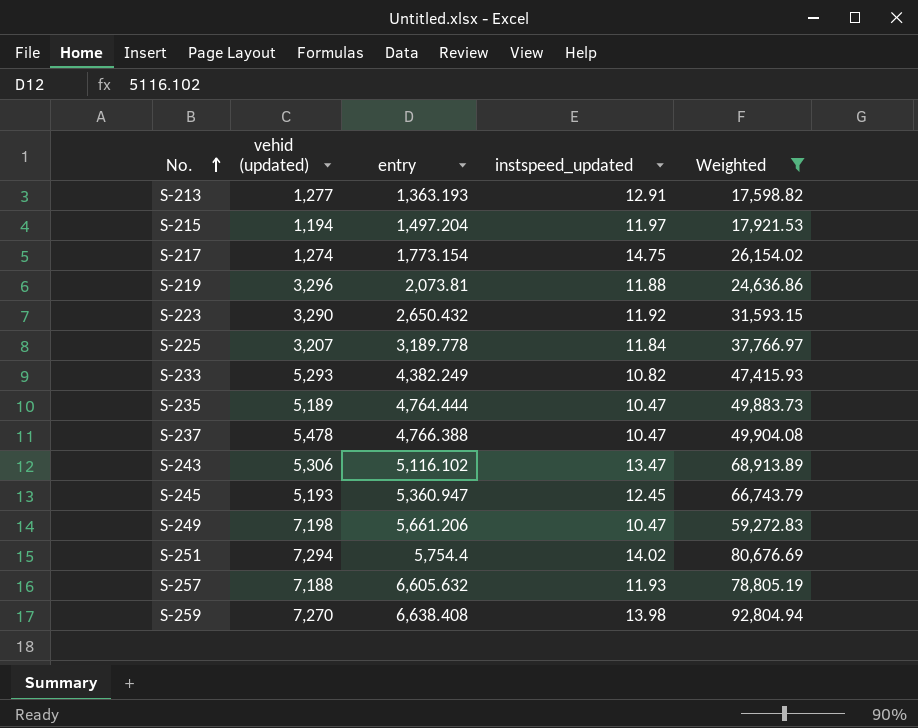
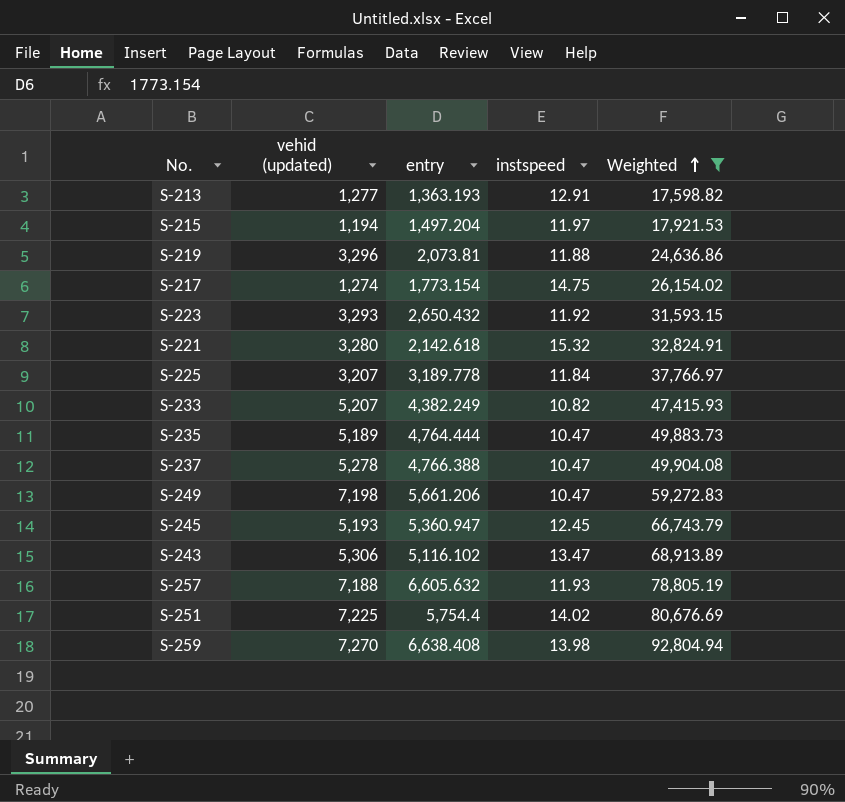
row order: No. ascending -> Weighted ascending
column name: instspeed_updated -> instspeed
S-223 | vehid (updated): 3,290 -> 3,293
row S-221: none -> 3,280 | 2,142.618 | 15.32 | 32,824.91
S-233 | vehid (updated): 5,293 -> 5,207
S-237 | vehid (updated): 5,478 -> 5,278
S-251 | vehid (updated): 7,294 -> 7,225

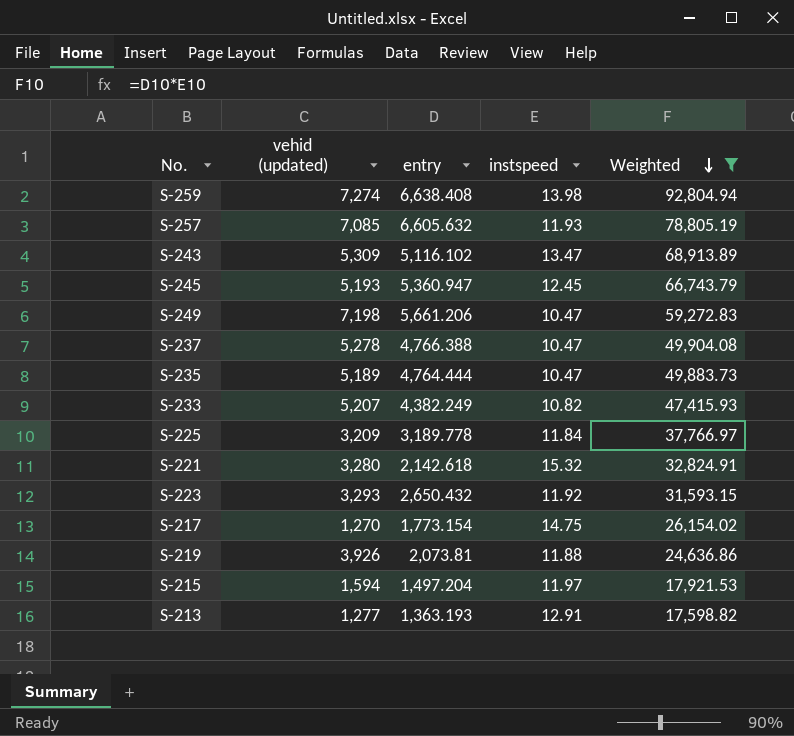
row order: Weighted ascending -> Weighted descending
row S-251: 7,225 | 5,754.4 | 14.02 | 80,676.69 -> none
S-259 | vehid (updated): 7,270 -> 7,274
S-257 | vehid (updated): 7,188 -> 7,085
S-243 | vehid (updated): 5,306 -> 5,309
S-225 | vehid (updated): 3,207 -> 3,209
S-217 | vehid (updated): 1,274 -> 1,270
S-219 | vehid (updated): 3,296 -> 3,926
S-215 | vehid (updated): 1,194 -> 1,594

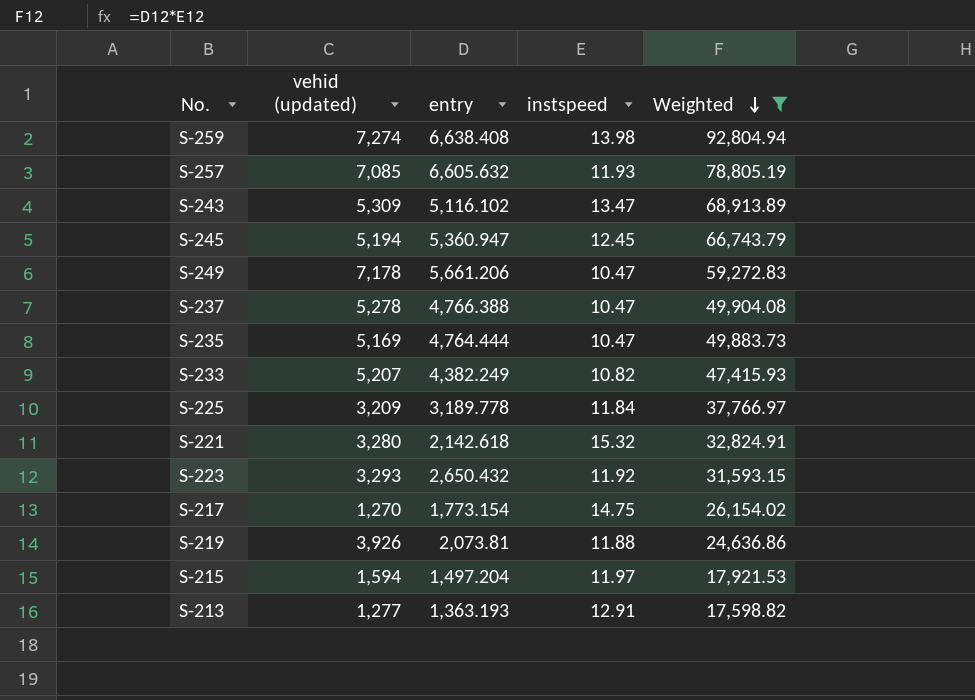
S-245 | vehid (updated): 5,193 -> 5,194
S-249 | vehid (updated): 7,198 -> 7,178
S-235 | vehid (updated): 5,189 -> 5,169

